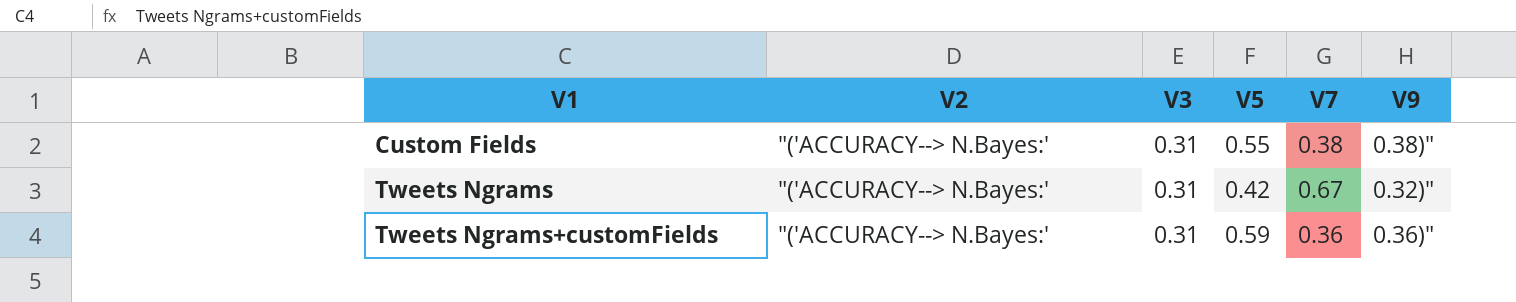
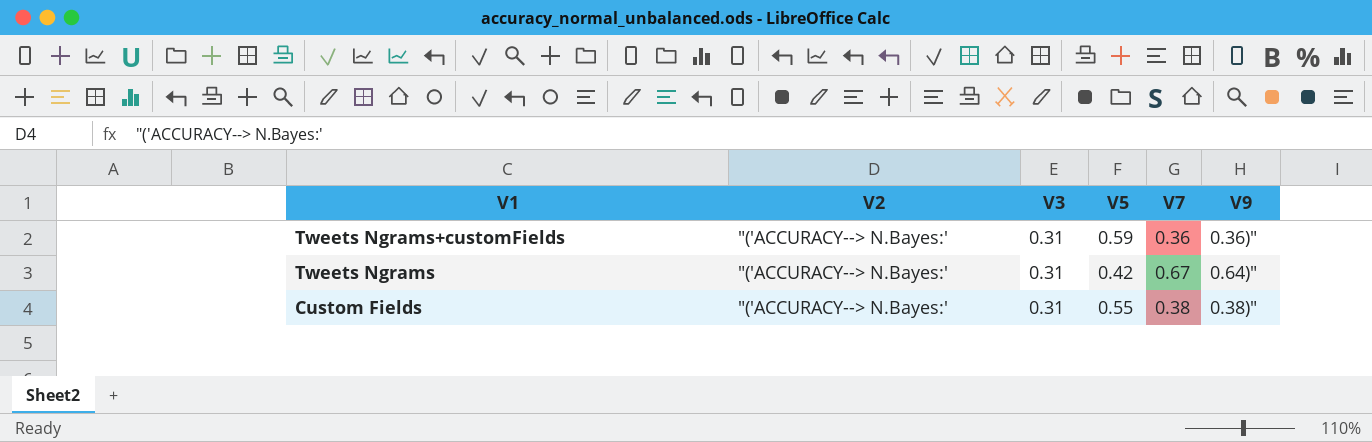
row order: V1 ascending -> V1 descending
Tweets Ngrams | V9: 0.32)" -> 0.64)"

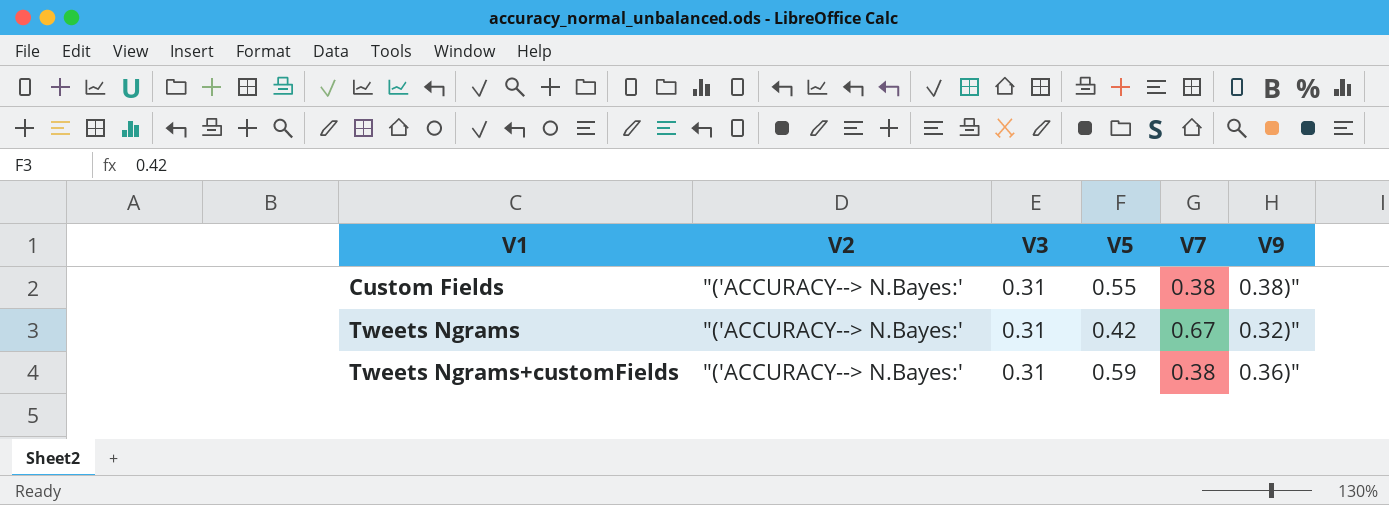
row order: V1 descending -> V1 ascending
Tweets Ngrams | V9: 0.64)" -> 0.32)"
Tweets Ngrams+customFields | V7: 0.36 -> 0.38

